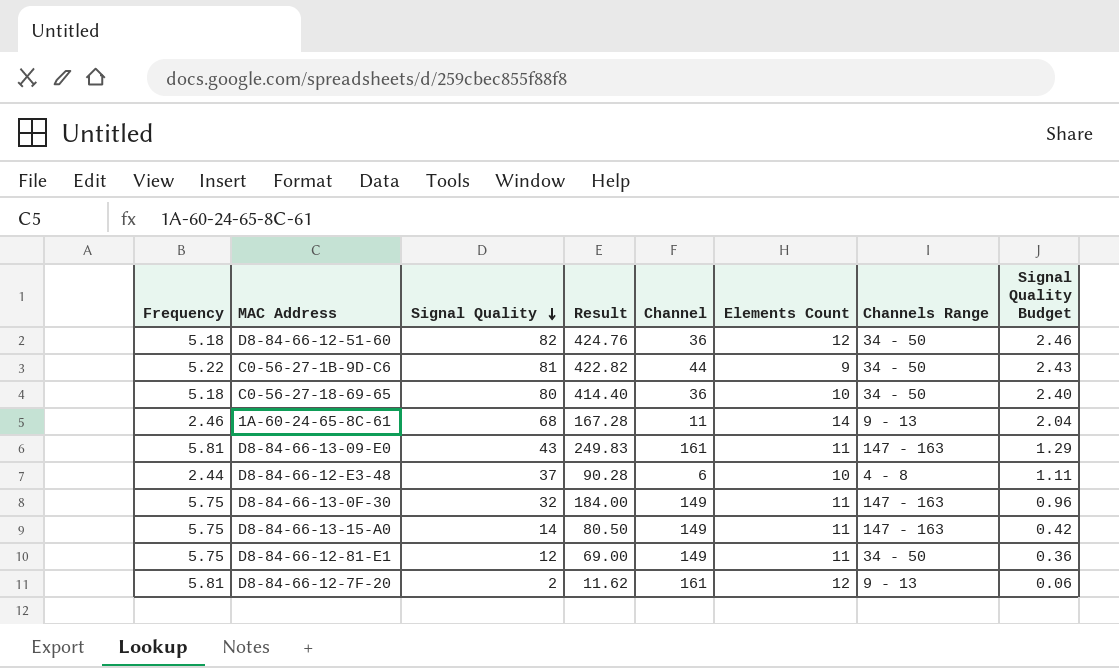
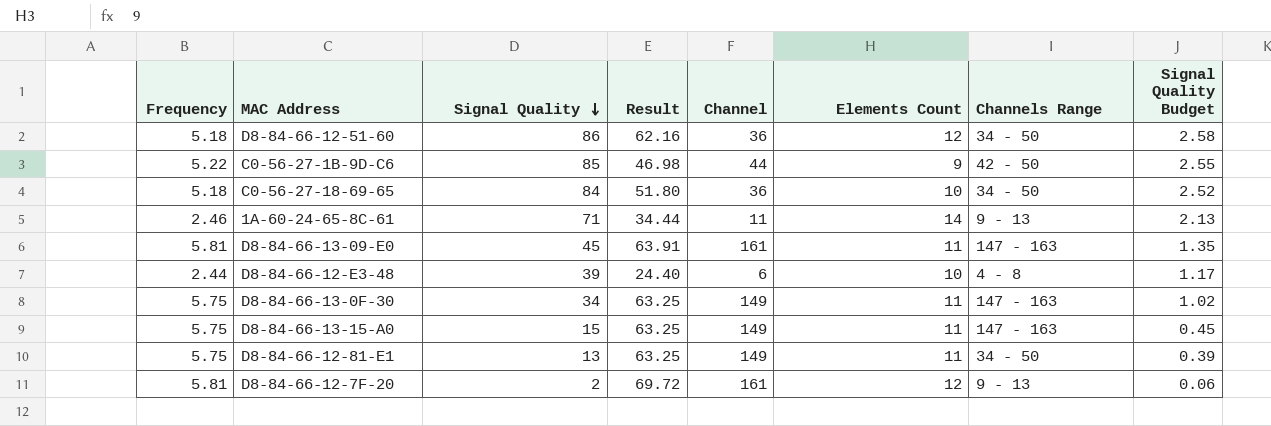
column Result | formula: [Frequency] * [Signal Quality] -> [Frequency] * [Elements Count]
D8-84-66-12-51-60 | Signal Quality: 82 -> 86
D8-84-66-12-51-60 | Signal Quality Budget: 2.46 -> 2.58
C0-56-27-1B-9D-C6 | Signal Quality: 81 -> 85
C0-56-27-1B-9D-C6 | Channels Range: 34 - 50 -> 42 - 50
C0-56-27-1B-9D-C6 | Signal Quality Budget: 2.43 -> 2.55
C0-56-27-18-69-65 | Signal Quality: 80 -> 84
C0-56-27-18-69-65 | Signal Quality Budget: 2.40 -> 2.52
1A-60-24-65-8C-61 | Signal Quality: 68 -> 71
1A-60-24-65-8C-61 | Signal Quality Budget: 2.04 -> 2.13
D8-84-66-13-09-E0 | Signal Quality: 43 -> 45
D8-84-66-13-09-E0 | Signal Quality Budget: 1.29 -> 1.35
D8-84-66-12-E3-48 | Signal Quality: 37 -> 39
D8-84-66-12-E3-48 | Signal Quality Budget: 1.11 -> 1.17
D8-84-66-13-0F-30 | Signal Quality: 32 -> 34
D8-84-66-13-0F-30 | Signal Quality Budget: 0.96 -> 1.02
D8-84-66-13-15-A0 | Signal Quality: 14 -> 15
D8-84-66-13-15-A0 | Signal Quality Budget: 0.42 -> 0.45
D8-84-66-12-81-E1 | Signal Quality: 12 -> 13
D8-84-66-12-81-E1 | Signal Quality Budget: 0.36 -> 0.39

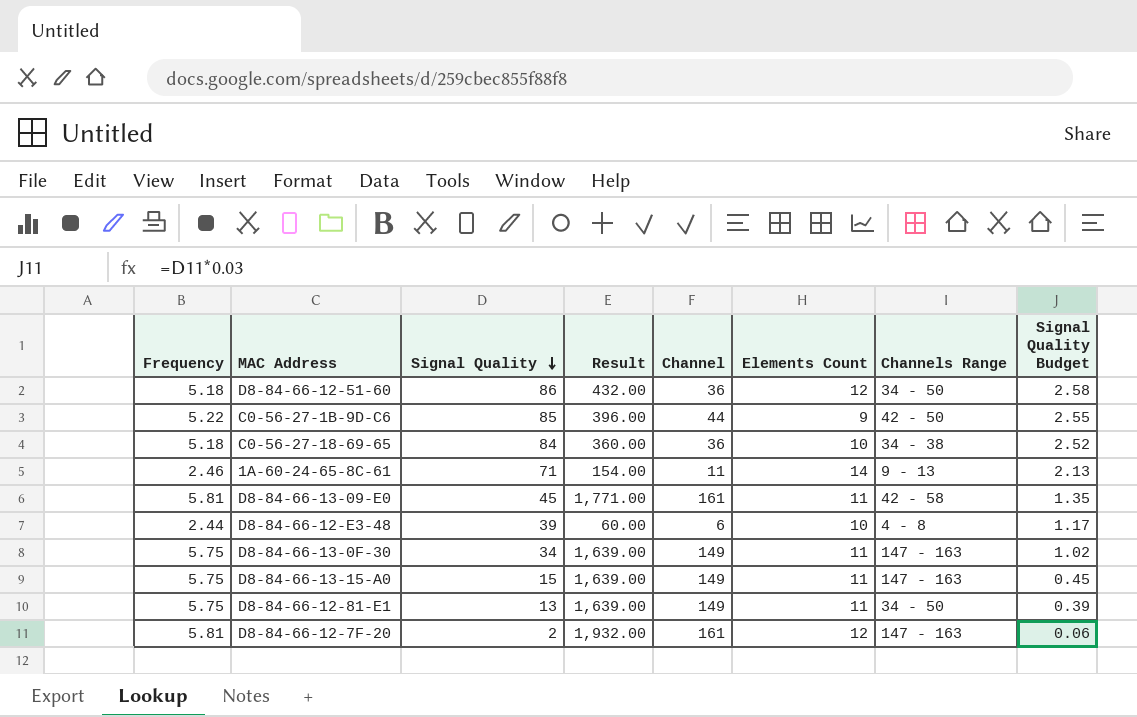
column Result | formula: [Frequency] * [Elements Count] -> [Channel] * [Elements Count]
C0-56-27-18-69-65 | Channels Range: 34 - 50 -> 34 - 38
D8-84-66-13-09-E0 | Channels Range: 147 - 163 -> 42 - 58
D8-84-66-12-7F-20 | Channels Range: 9 - 13 -> 147 - 163

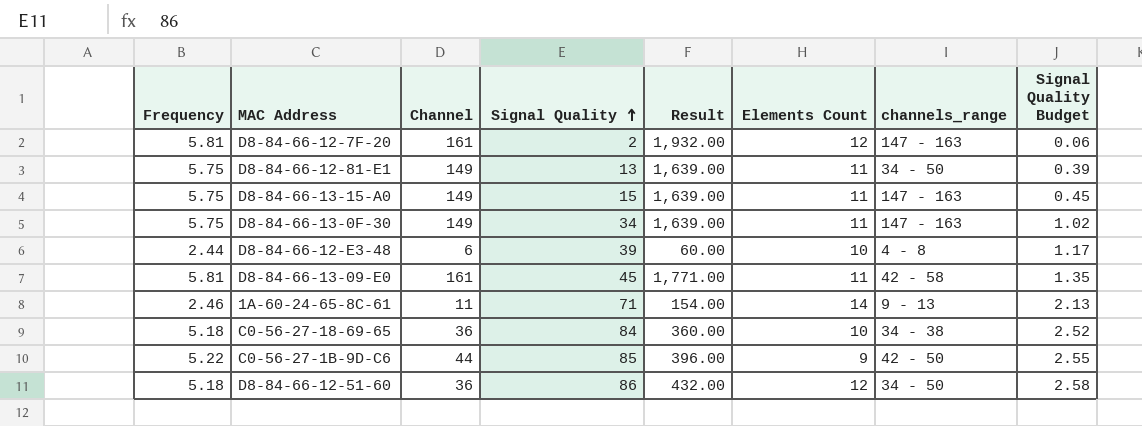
row order: Signal Quality descending -> Signal Quality ascending
column Channel | position: 5 -> 3
column name: Channels Range -> channels_range

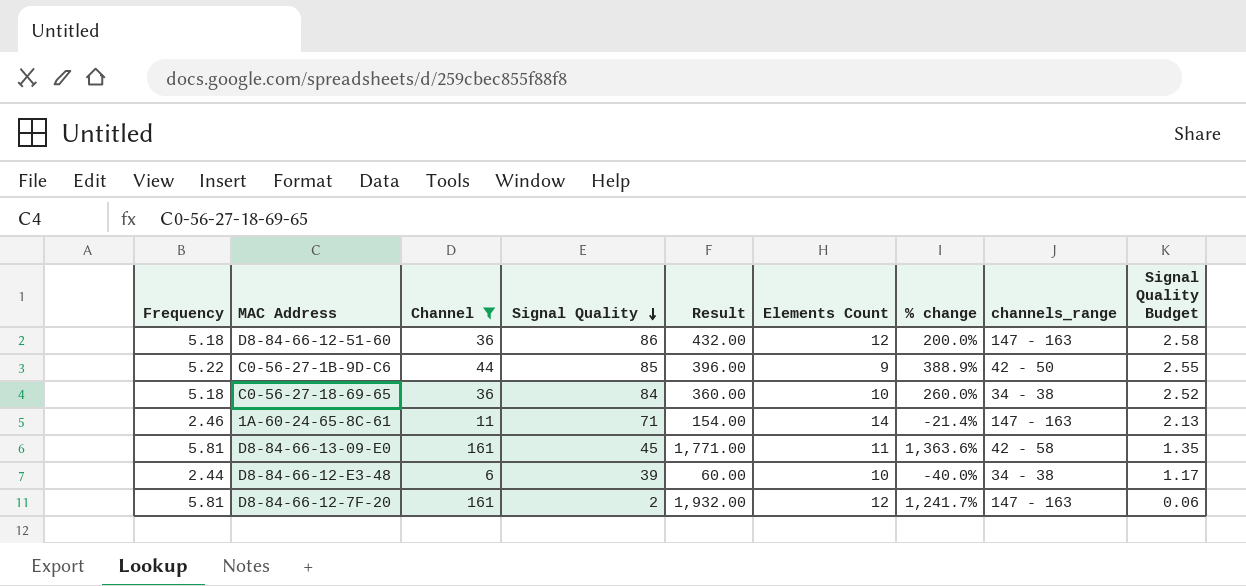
filter: none -> Channel != 149
row order: Signal Quality ascending -> Signal Quality descending
column % change | formula: none -> ([Channel] - [Elements Count]) / [Elements Count]
D8-84-66-12-51-60 | channels_range: 34 - 50 -> 147 - 163
1A-60-24-65-8C-61 | channels_range: 9 - 13 -> 147 - 163
D8-84-66-12-E3-48 | channels_range: 4 - 8 -> 34 - 38

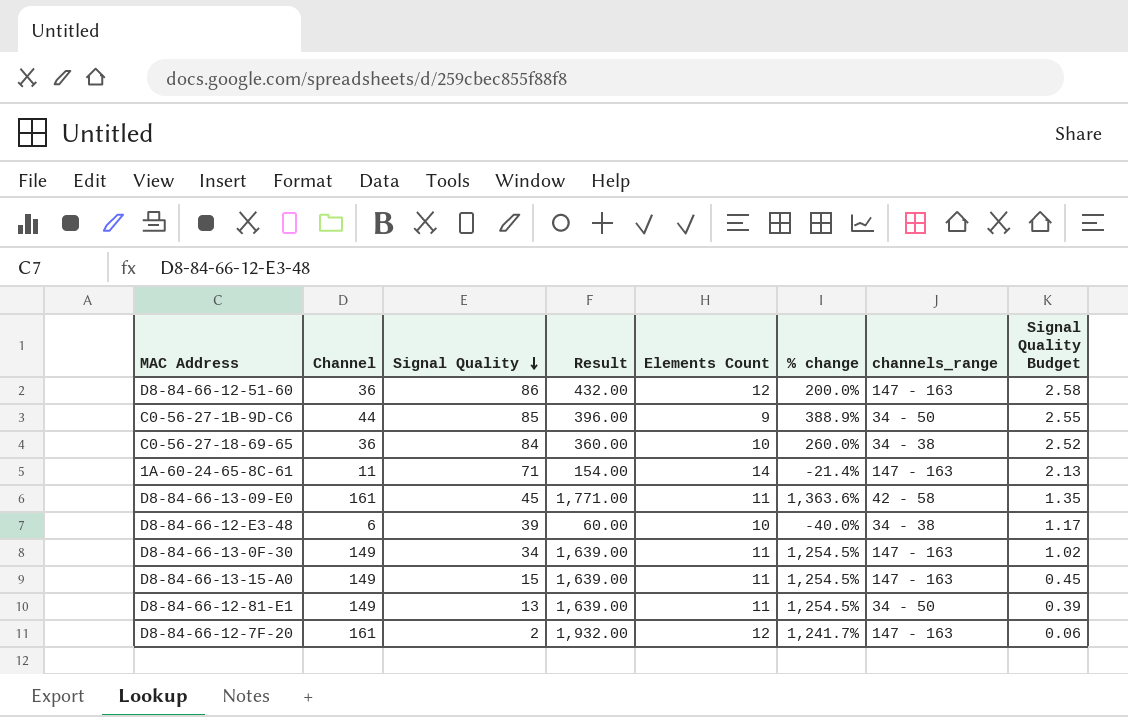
filter: Channel != 149 -> none
column Frequency | position: 1 -> none
C0-56-27-1B-9D-C6 | channels_range: 42 - 50 -> 34 - 50

